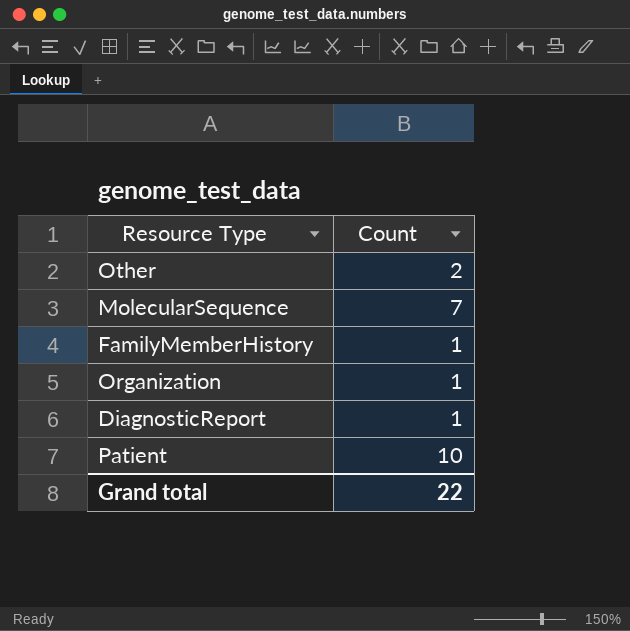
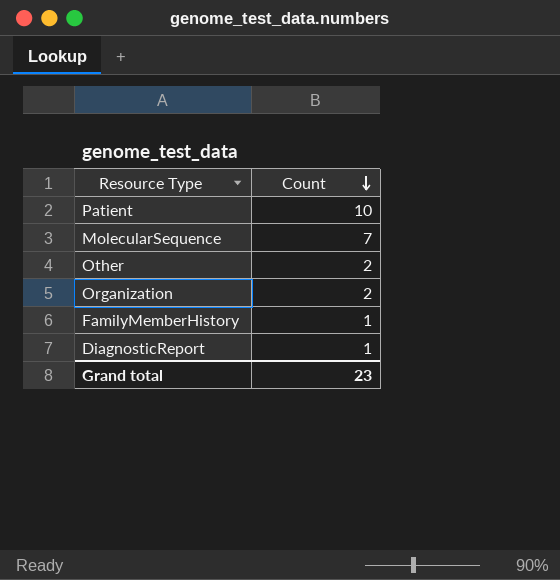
row order: none -> Count descending
Organization | Count: 1 -> 2
Grand total | Count: 22 -> 23

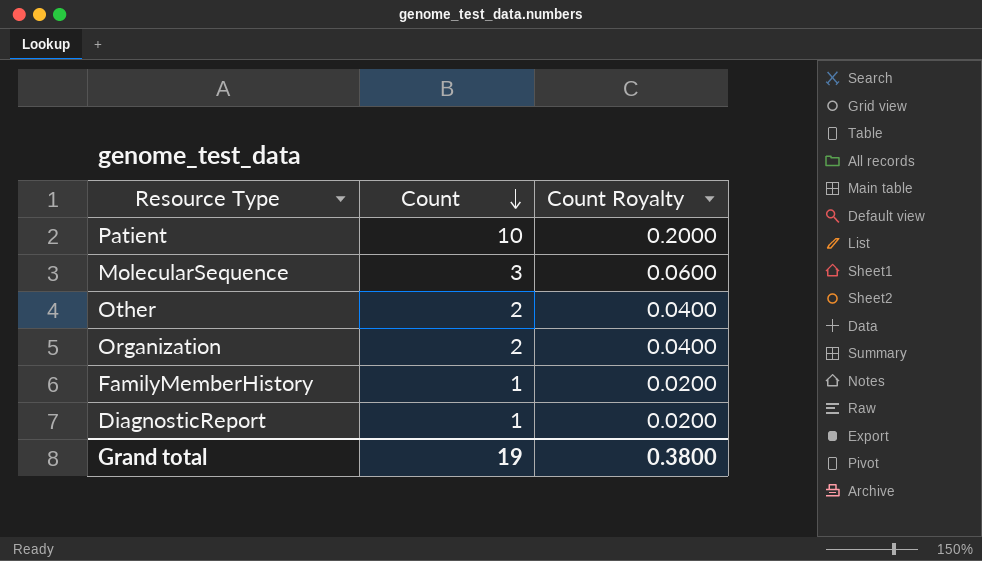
column Count Royalty | formula: none -> [Count] * 0.02
MolecularSequence | Count: 7 -> 3
Grand total | Count: 23 -> 19

